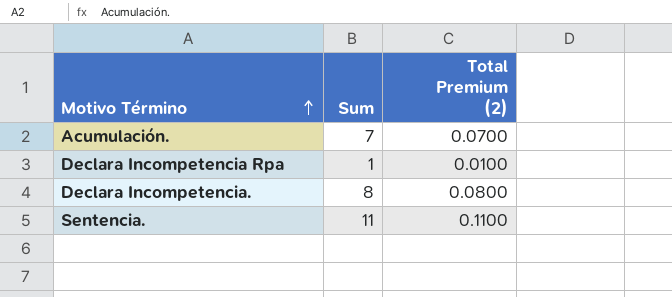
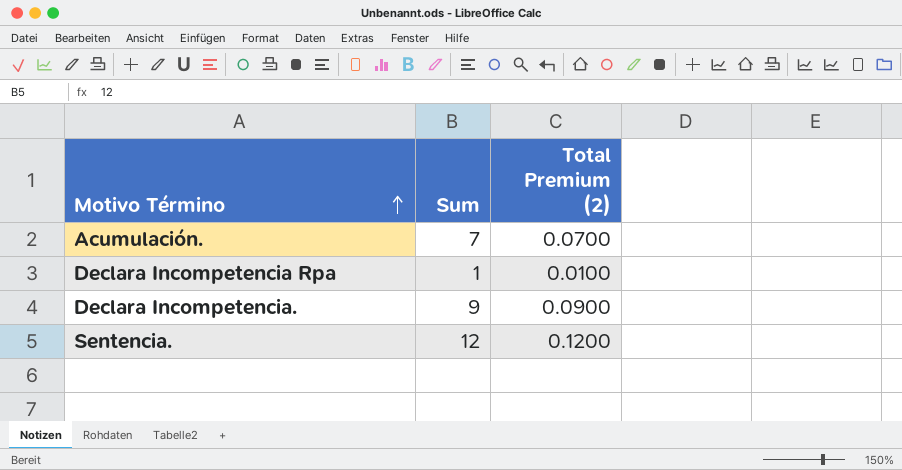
Declara Incompetencia. | Sum: 8 -> 9
Declara Incompetencia. | Total Premium (2): 0.0800 -> 0.0900
Sentencia. | Sum: 11 -> 12
Sentencia. | Total Premium (2): 0.1100 -> 0.1200

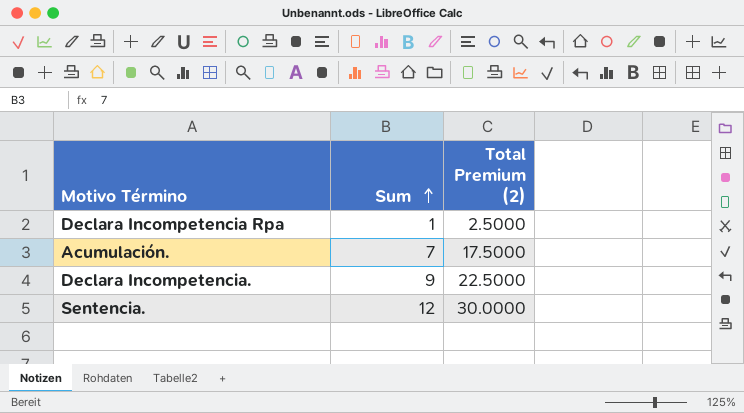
row order: Motivo Término ascending -> Sum ascending
column Total Premium (2) | formula: [Sum] * 0.01 -> [Sum] * 2.5

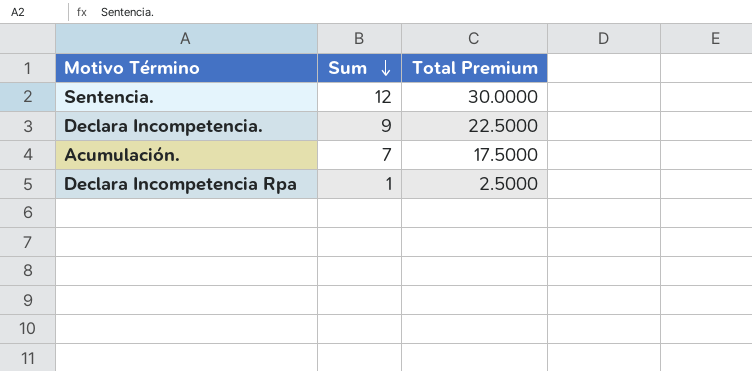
row order: Sum ascending -> Sum descending
column name: Total Premium (2) -> Total Premium

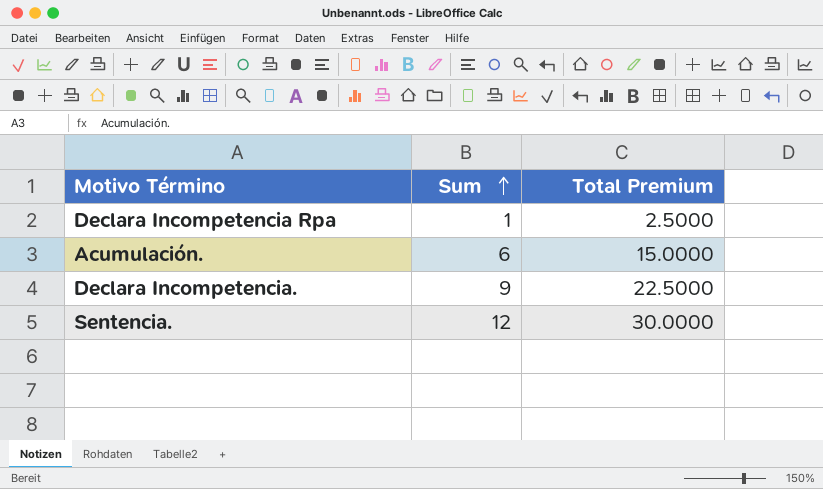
row order: Sum descending -> Sum ascending
Acumulación. | Sum: 7 -> 6
Acumulación. | Total Premium: 17.5000 -> 15.0000

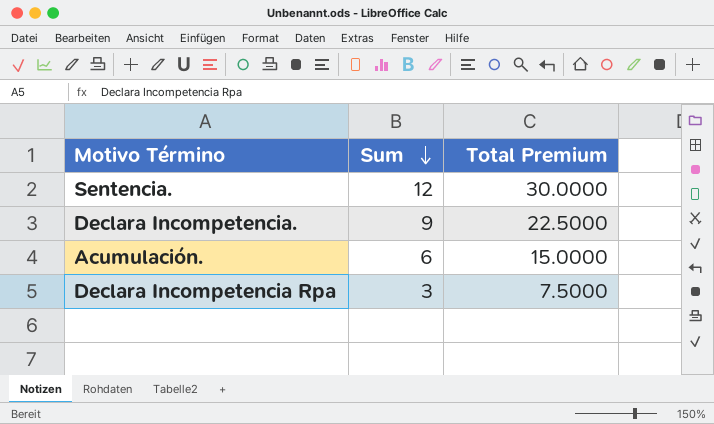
row order: Sum ascending -> Sum descending
Declara Incompetencia Rpa | Sum: 1 -> 3
Declara Incompetencia Rpa | Total Premium: 2.5000 -> 7.5000

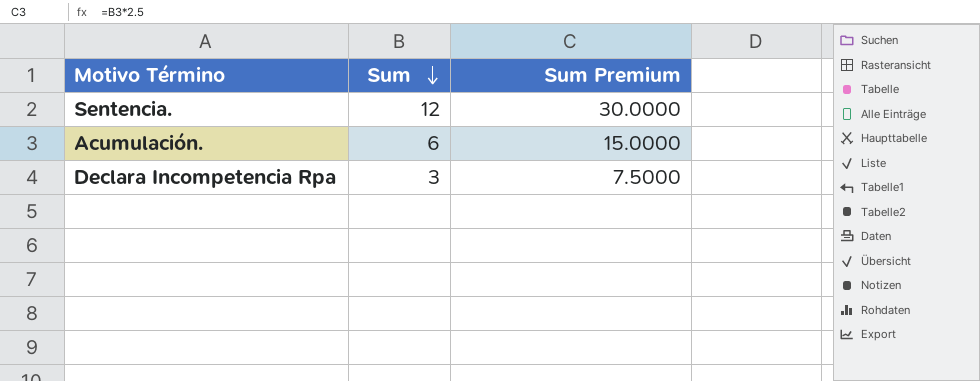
column name: Total Premium -> Sum Premium
row Declara Incompetencia.: 9 | 22.5000 -> none

